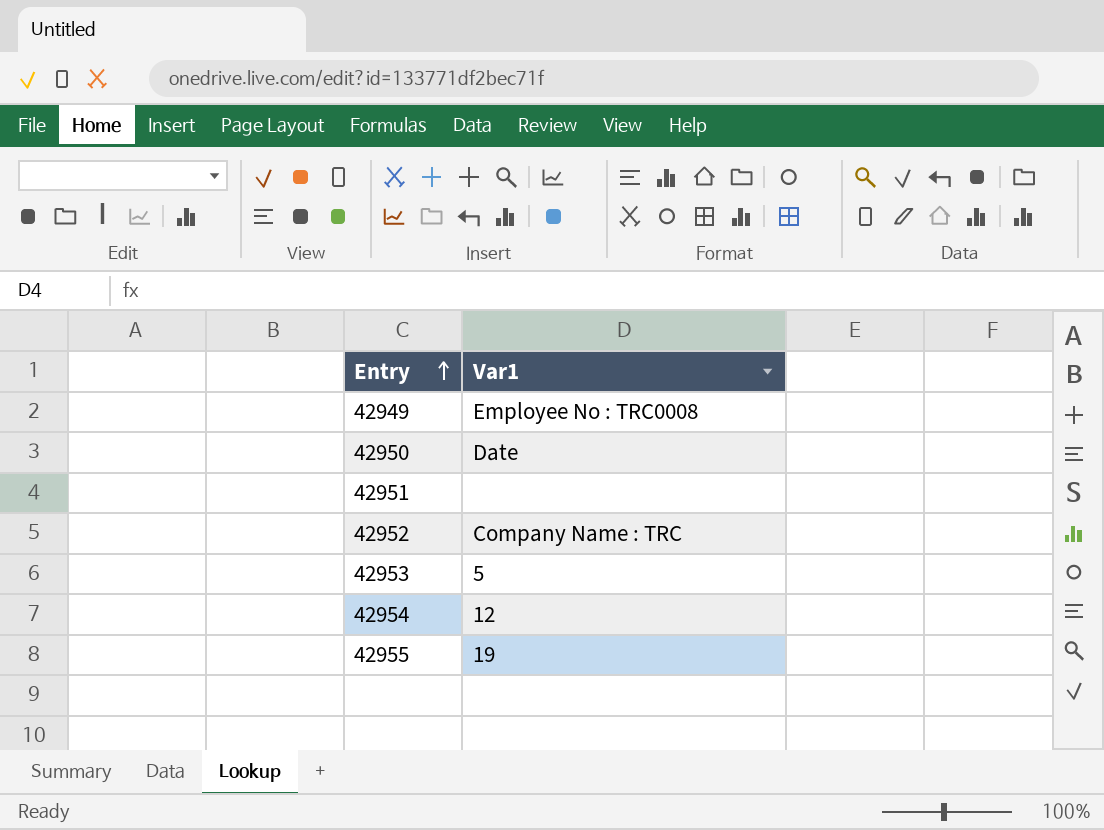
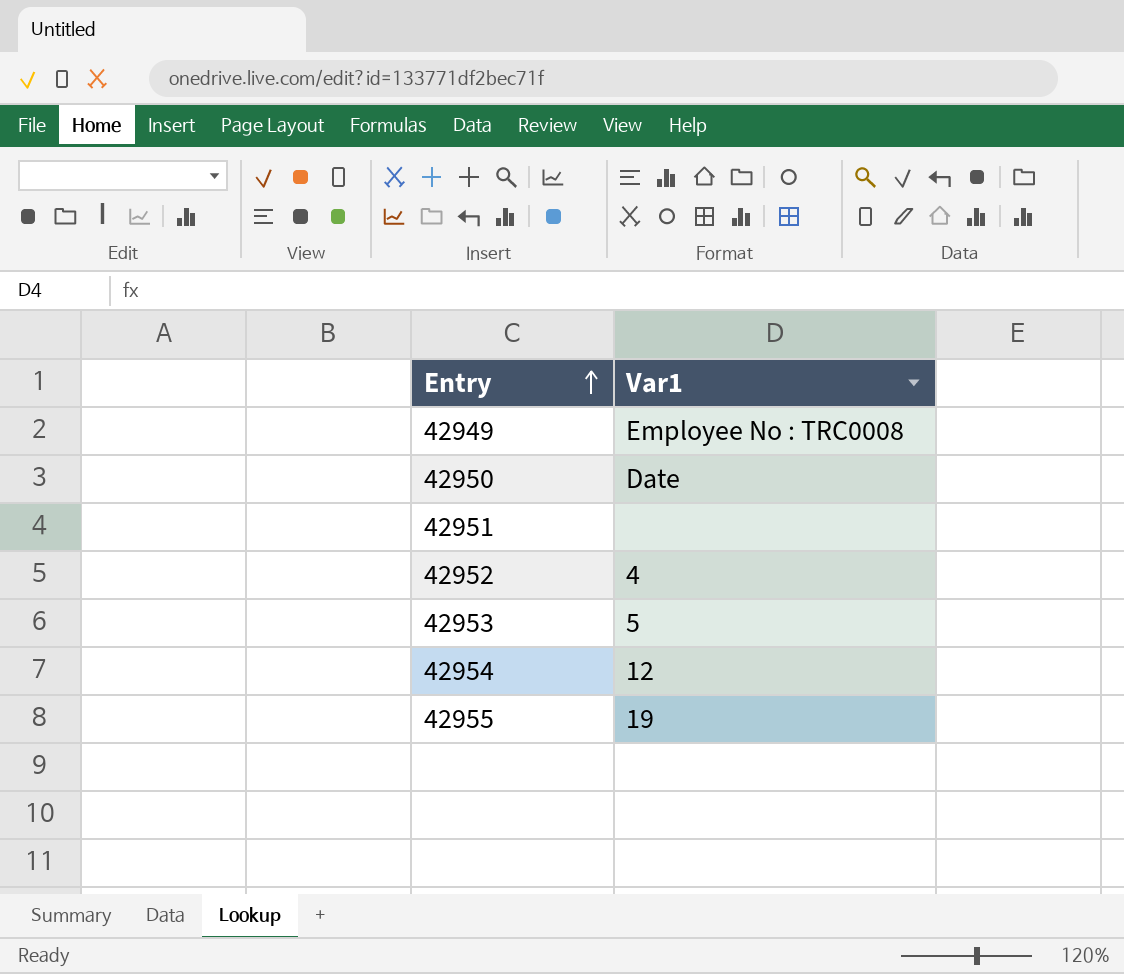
42952 | Var1: Company Name : TRC -> 4

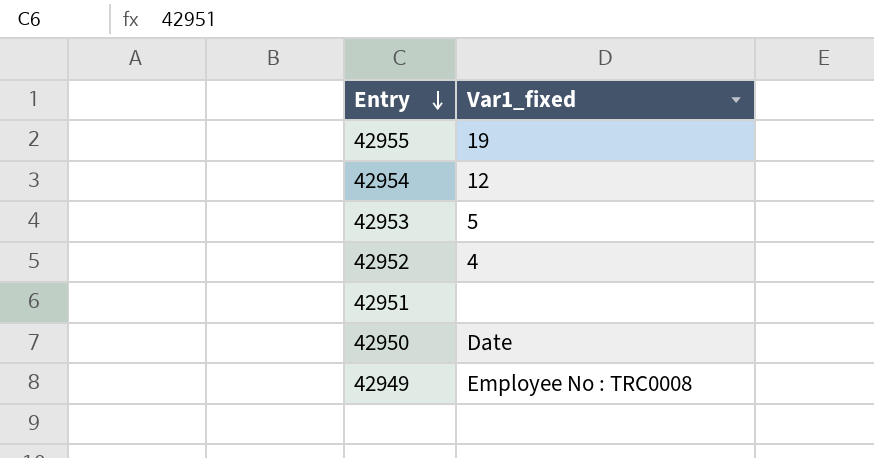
row order: Entry ascending -> Entry descending
column name: Var1 -> Var1_fixed

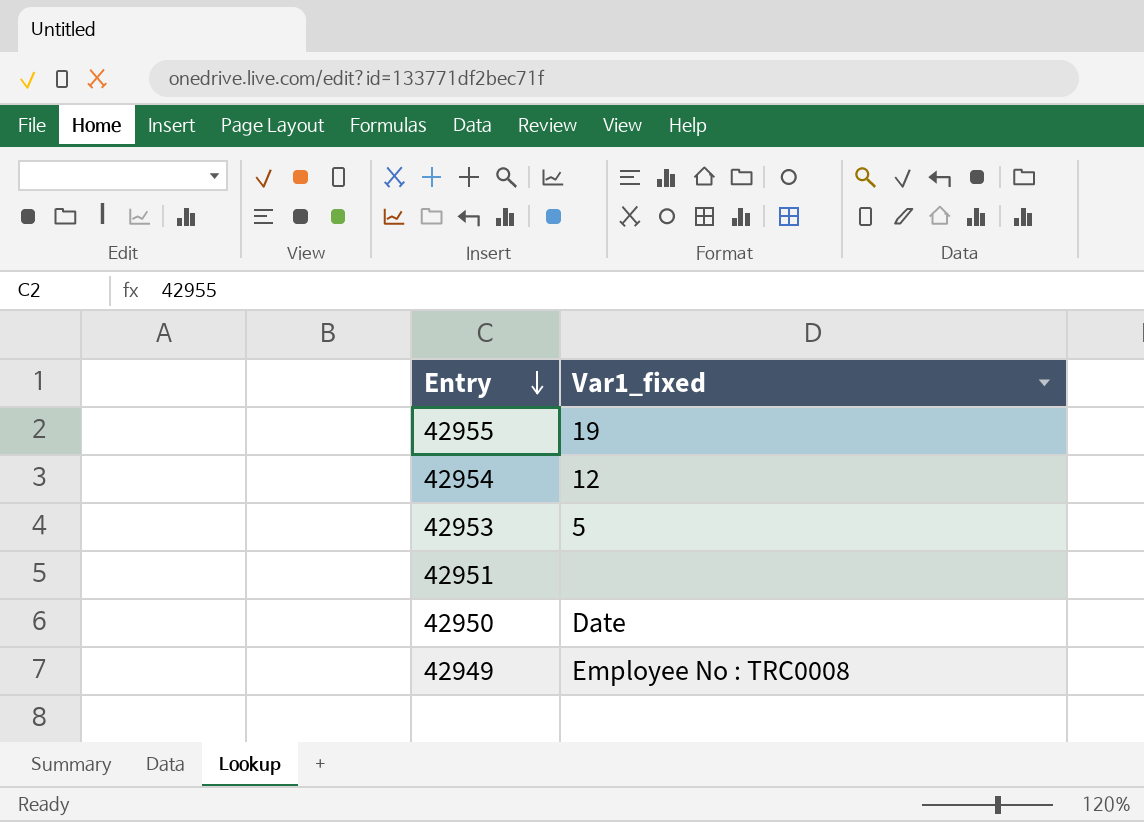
row 42952: 4 -> none

